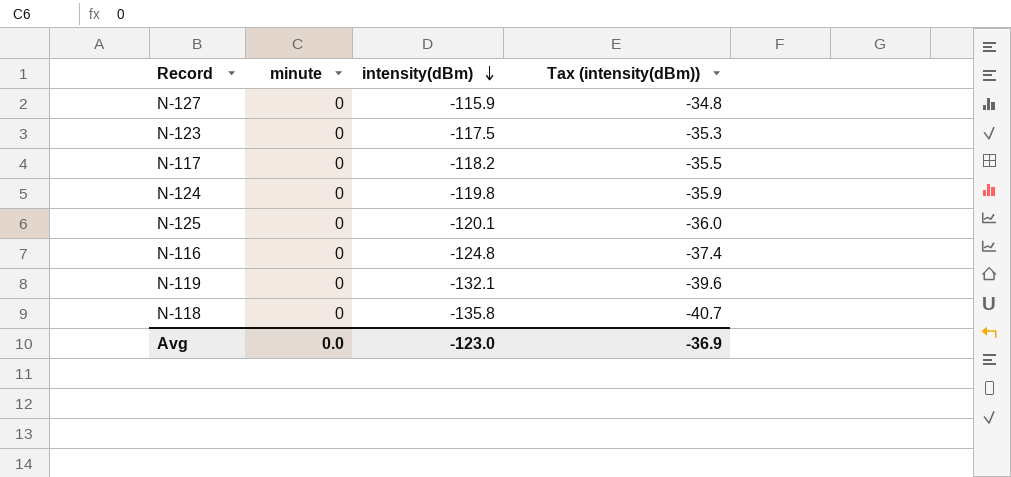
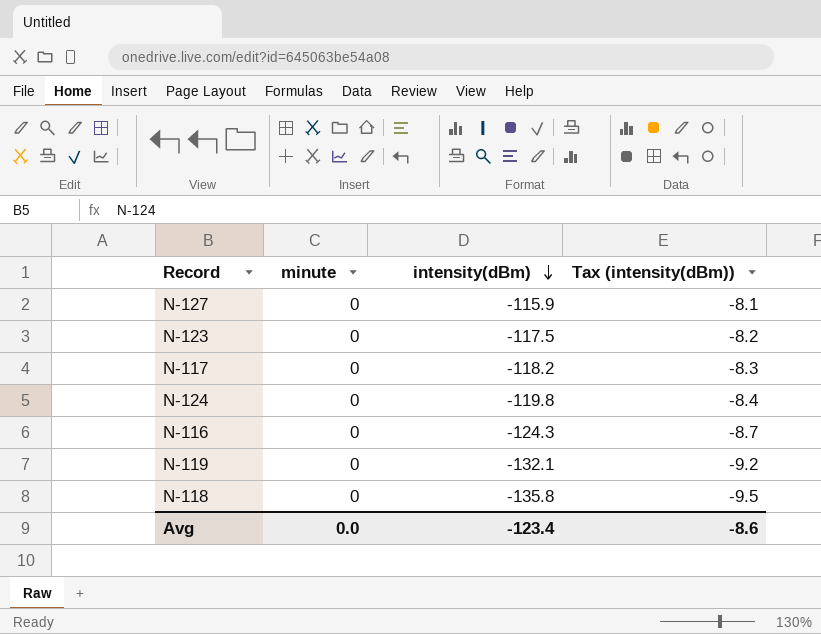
column Tax (intensity(dBm)) | formula: [intensity(dBm)] * 0.3 -> [intensity(dBm)] * 0.07
row N-125: 0 | -120.1 | -36.0 -> none
N-116 | intensity(dBm): -124.8 -> -124.3
Avg | intensity(dBm): -123.0 -> -123.4
Avg | Tax (intensity(dBm)): -36.9 -> -8.6

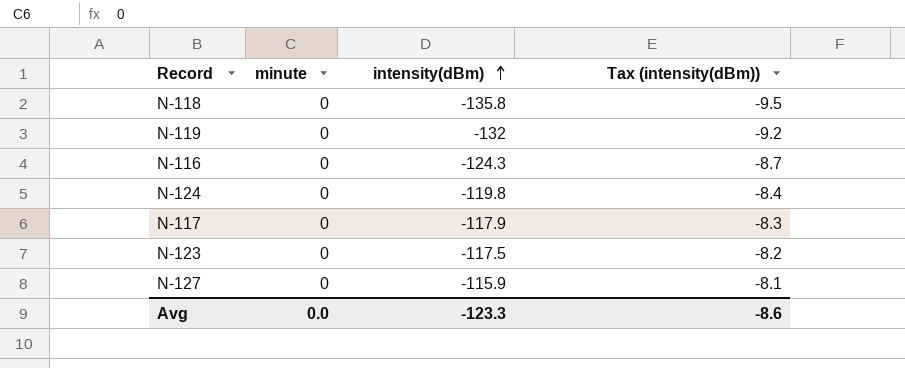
row order: intensity(dBm) descending -> intensity(dBm) ascending
N-119 | intensity(dBm): -132.1 -> -132
N-117 | intensity(dBm): -118.2 -> -117.9
Avg | intensity(dBm): -123.4 -> -123.3

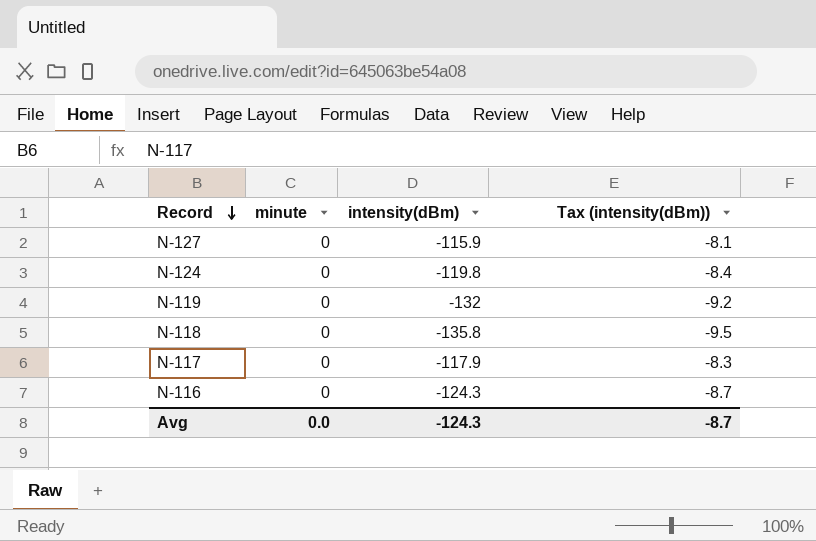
row order: intensity(dBm) ascending -> Record descending
row N-123: 0 | -117.5 | -8.2 -> none
Avg | intensity(dBm): -123.3 -> -124.3
Avg | Tax (intensity(dBm)): -8.6 -> -8.7

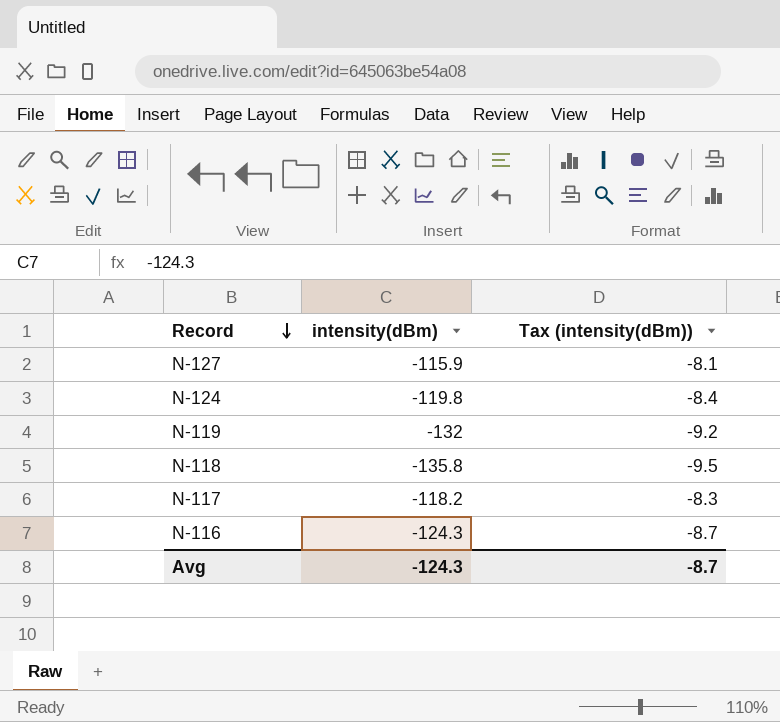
column minute | position: 2 -> none
N-117 | intensity(dBm): -117.9 -> -118.2

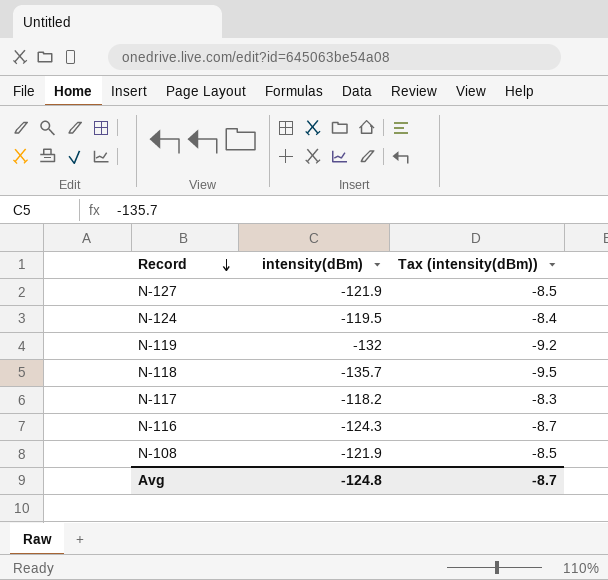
N-127 | intensity(dBm): -115.9 -> -121.9
N-127 | Tax (intensity(dBm)): -8.1 -> -8.5
N-124 | intensity(dBm): -119.8 -> -119.5
N-118 | intensity(dBm): -135.8 -> -135.7
row N-108: none -> -121.9 | -8.5
Avg | intensity(dBm): -124.3 -> -124.8

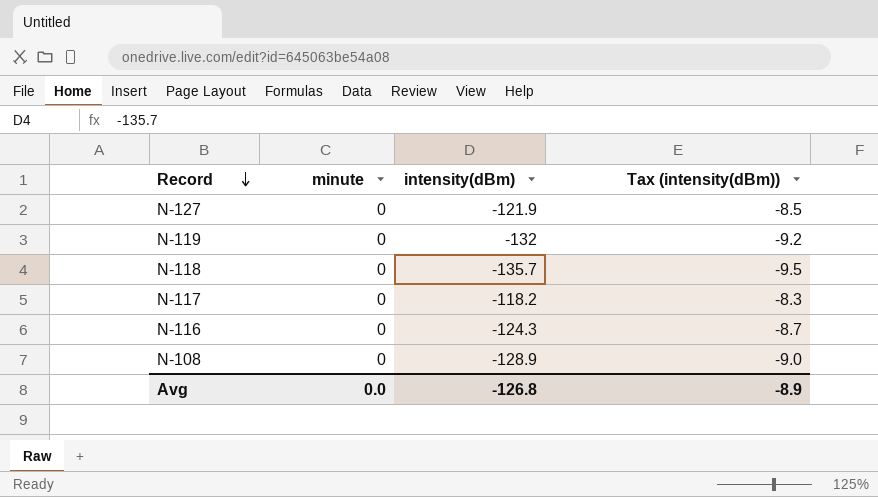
column minute | position: none -> 2
row N-124: -119.5 | -8.4 -> none
N-108 | intensity(dBm): -121.9 -> -128.9
N-108 | Tax (intensity(dBm)): -8.5 -> -9.0
Avg | intensity(dBm): -124.8 -> -126.8
Avg | Tax (intensity(dBm)): -8.7 -> -8.9

